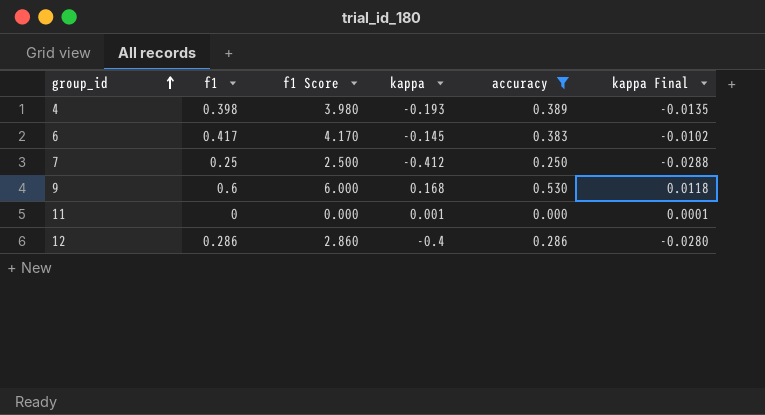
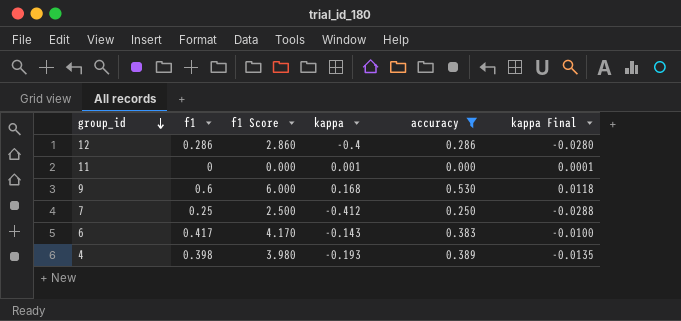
row order: group_id ascending -> group_id descending
6 | kappa: -0.145 -> -0.143
6 | kappa Final: -0.0102 -> -0.0100

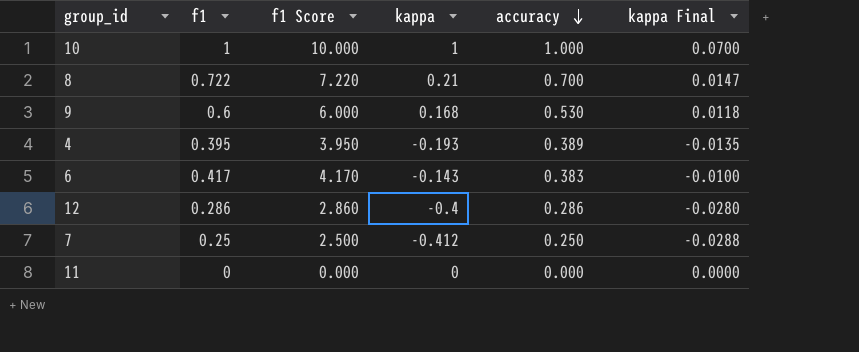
filter: accuracy <= 0.530 -> none
row order: group_id descending -> accuracy descending
4 | f1: 0.398 -> 0.395
4 | f1 Score: 3.980 -> 3.950
11 | kappa: 0.001 -> 0
11 | kappa Final: 0.0001 -> 0.0000

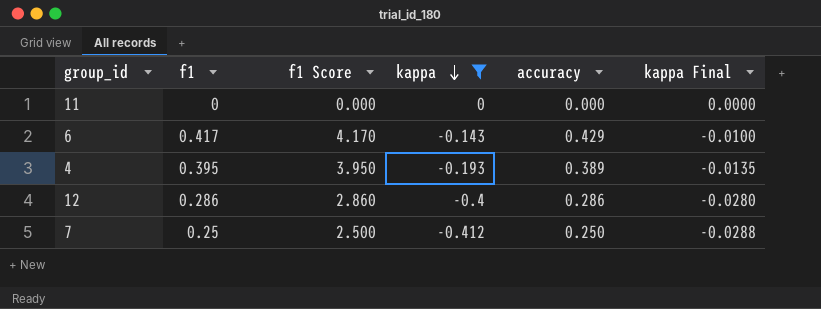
filter: none -> kappa <= 0
row order: accuracy descending -> kappa descending
6 | accuracy: 0.383 -> 0.429

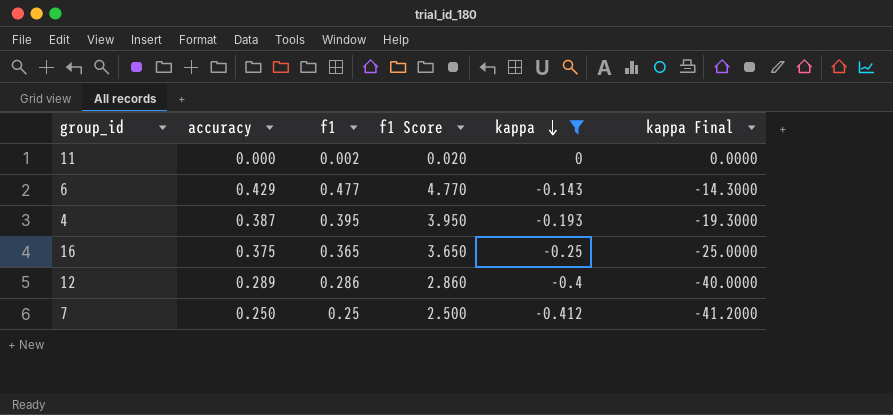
column accuracy | position: 5 -> 2
column kappa Final | formula: [kappa] * 0.07 -> [kappa] * 100
11 | f1: 0 -> 0.002
11 | f1 Score: 0.000 -> 0.020
6 | f1: 0.417 -> 0.477
6 | f1 Score: 4.170 -> 4.770
4 | accuracy: 0.389 -> 0.387
row 16: none -> 0.375 | 0.365 | 3.650 | -0.25 | -25.0000
12 | accuracy: 0.286 -> 0.289

